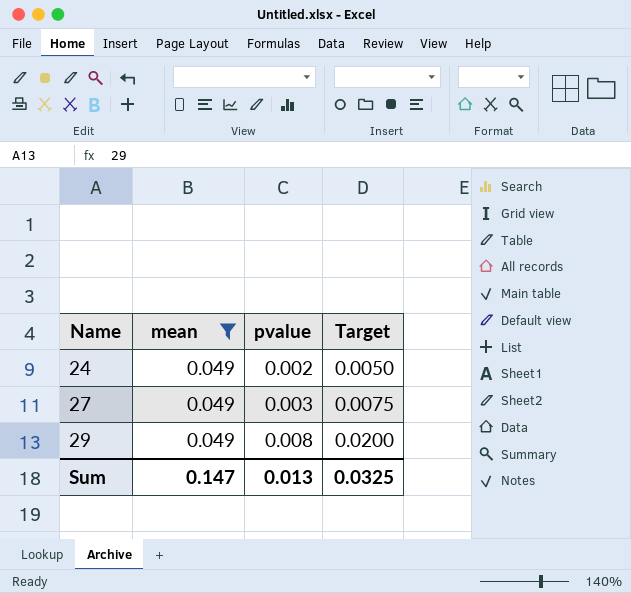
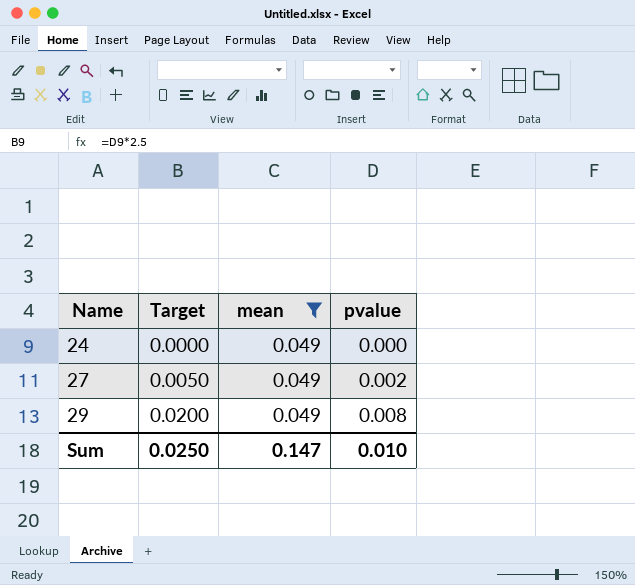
column Target | position: 4 -> 2
24 | Target: 0.0050 -> 0.0000
24 | pvalue: 0.002 -> 0.000
27 | Target: 0.0075 -> 0.0050
27 | pvalue: 0.003 -> 0.002
Sum | Target: 0.0325 -> 0.0250
Sum | pvalue: 0.013 -> 0.010

